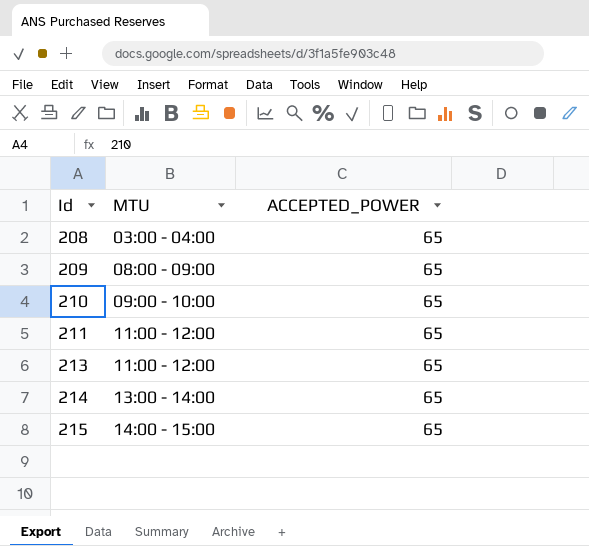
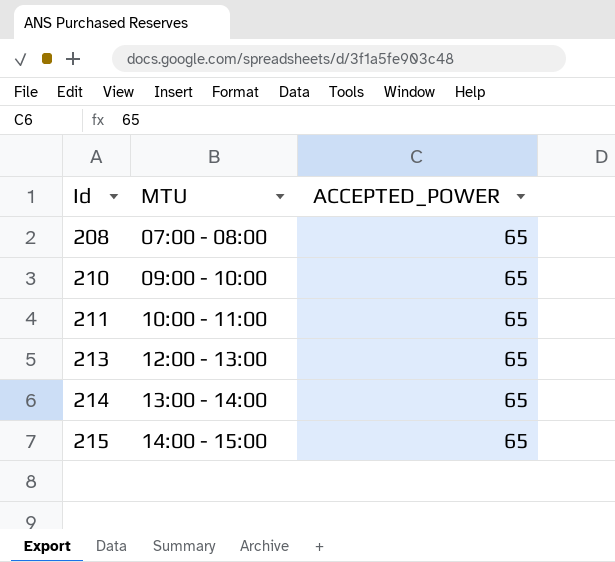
row 209: 08:00 - 09:00 | 65 -> none
208 | MTU: 03:00 - 04:00 -> 07:00 - 08:00
211 | MTU: 11:00 - 12:00 -> 10:00 - 11:00
213 | MTU: 11:00 - 12:00 -> 12:00 - 13:00

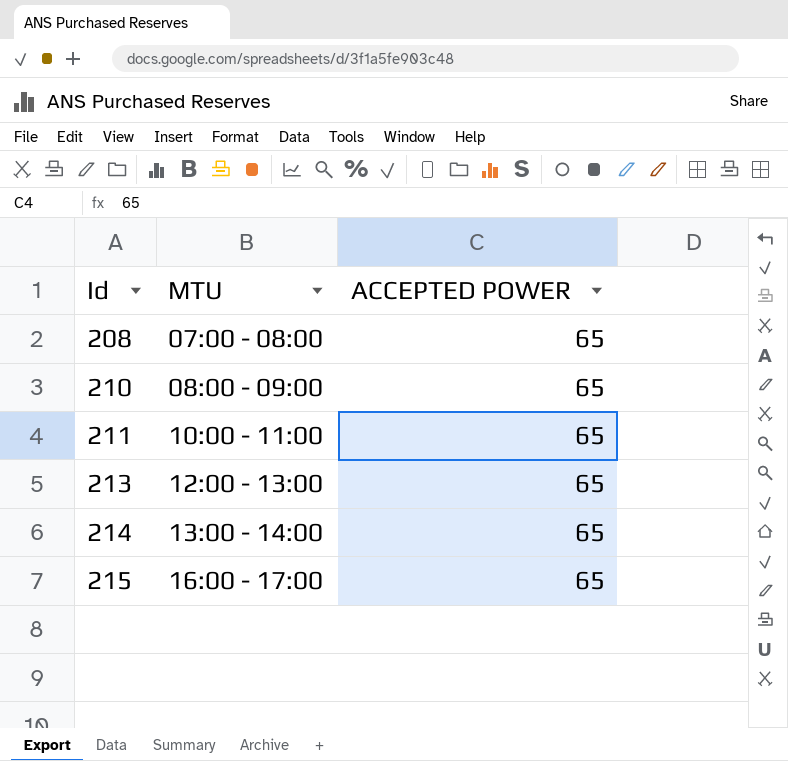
column name: ACCEPTED_POWER -> ACCEPTED POWER
210 | MTU: 09:00 - 10:00 -> 08:00 - 09:00
215 | MTU: 14:00 - 15:00 -> 16:00 - 17:00

